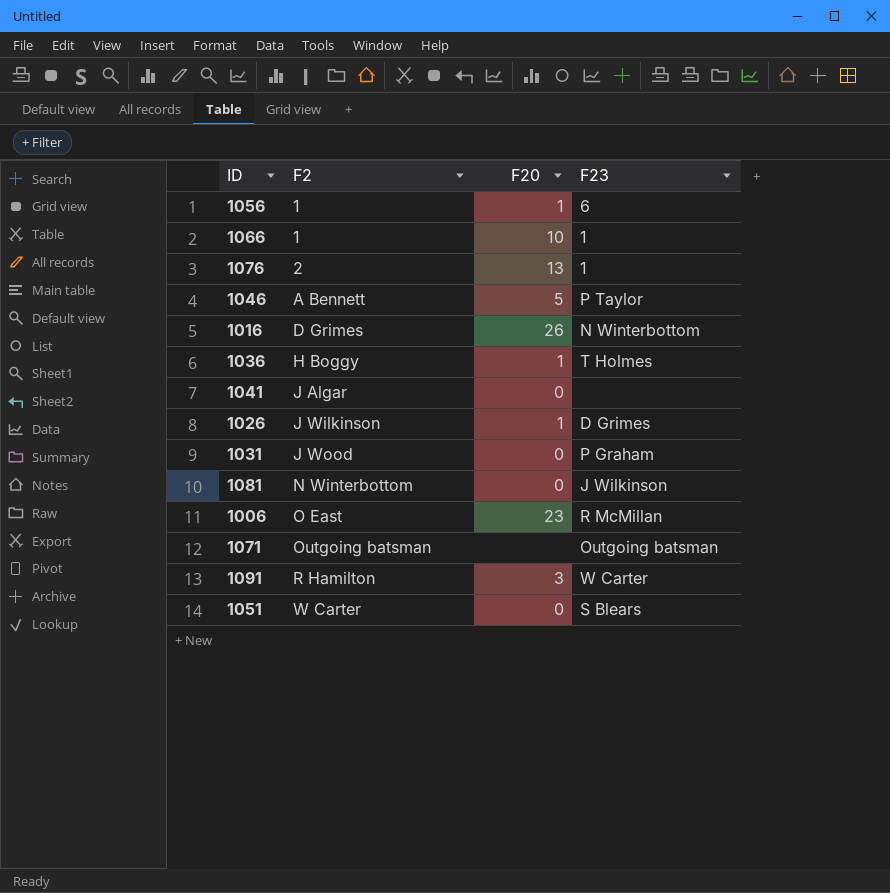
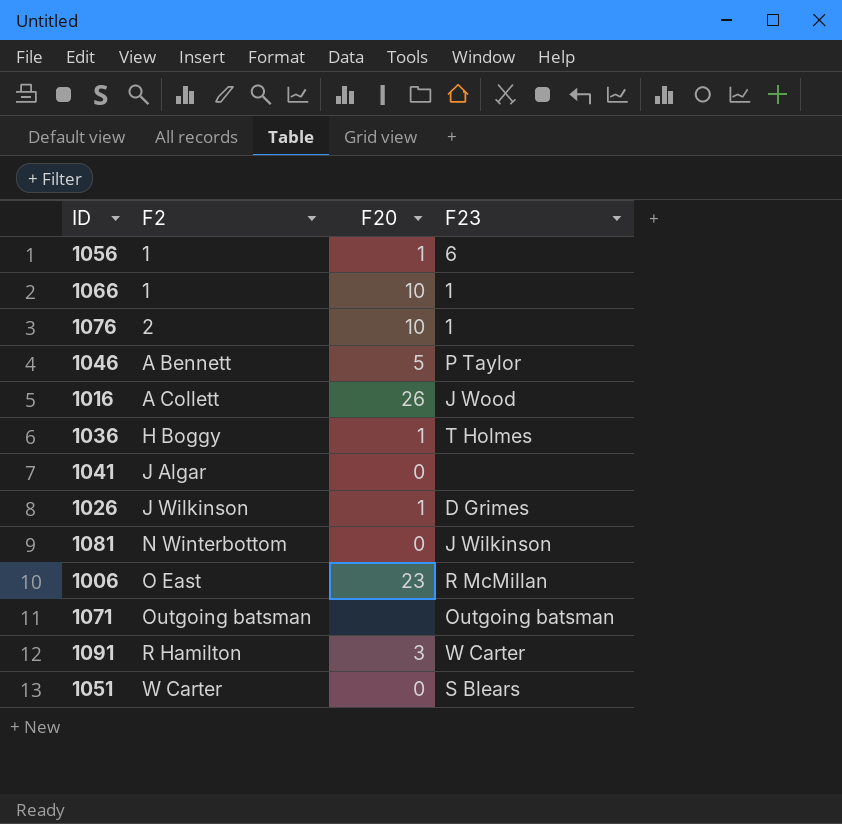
row 1031: J Wood | 0 | P Graham -> none
1076 | F20: 13 -> 10
1016 | F2: D Grimes -> A Collett
1016 | F23: N Winterbottom -> J Wood

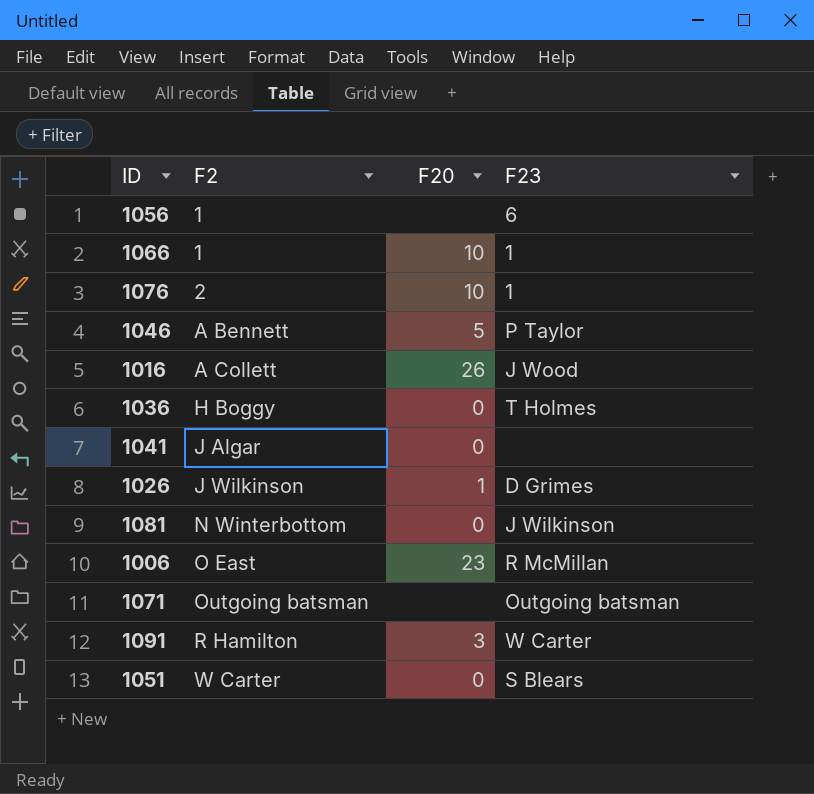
1056 | F20: 1 -> none
1036 | F20: 1 -> 0

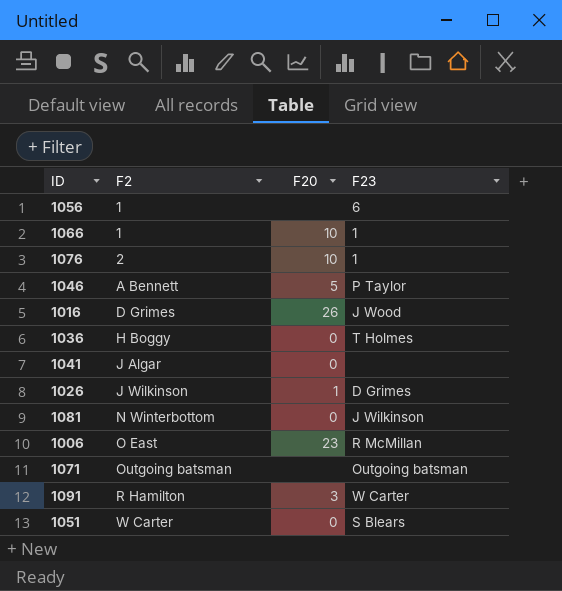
1016 | F2: A Collett -> D Grimes

